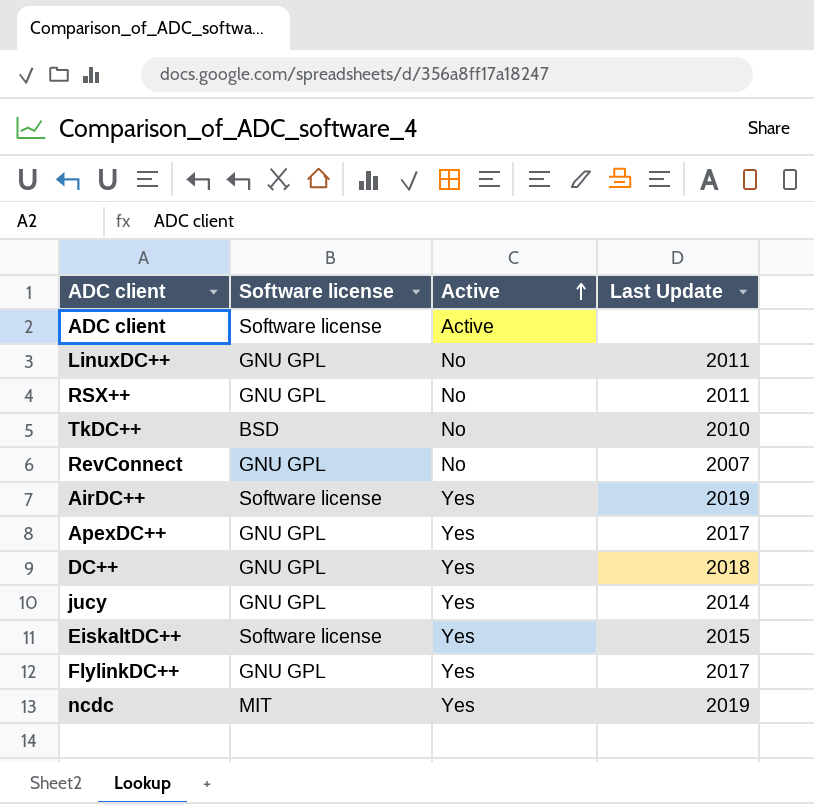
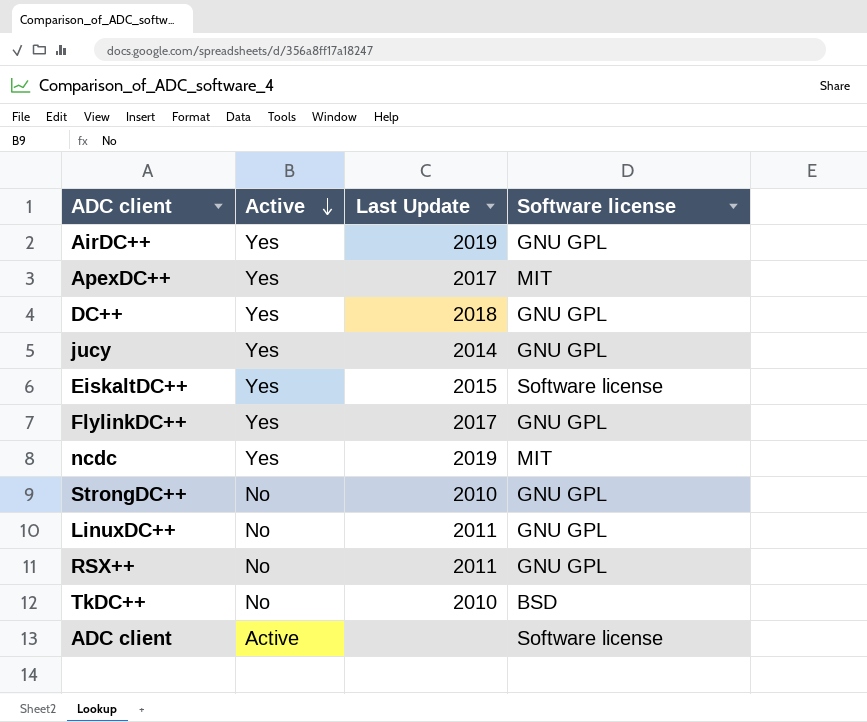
row order: Active ascending -> Active descending
column Software license | position: 2 -> 4
row RevConnect: GNU GPL | No | 2007 -> none
AirDC++ | Software license: Software license -> GNU GPL
ApexDC++ | Software license: GNU GPL -> MIT
row StrongDC++: none -> No | 2010 | GNU GPL

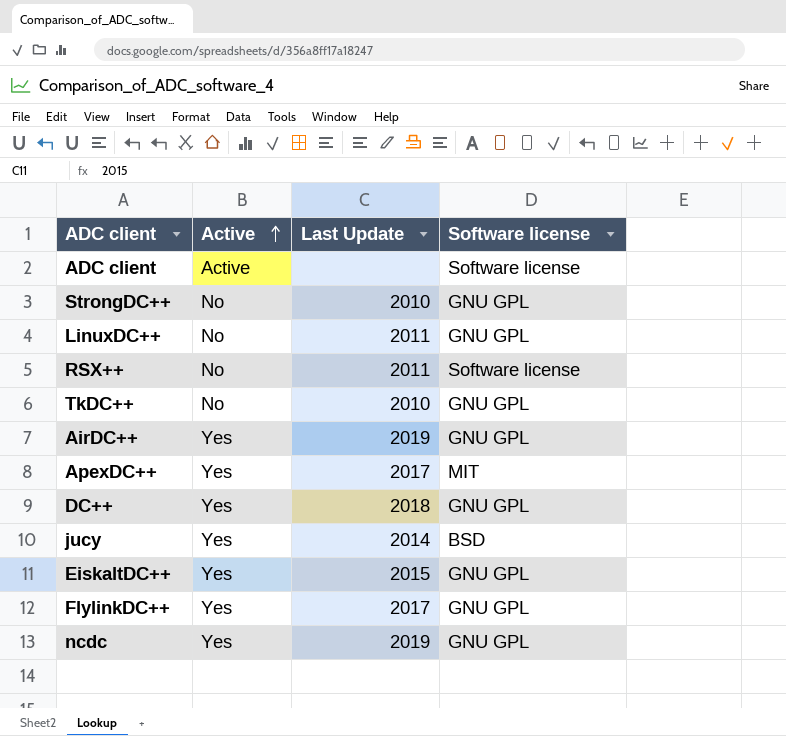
row order: Active descending -> Active ascending
RSX++ | Software license: GNU GPL -> Software license
TkDC++ | Software license: BSD -> GNU GPL
jucy | Software license: GNU GPL -> BSD
EiskaltDC++ | Software license: Software license -> GNU GPL
ncdc | Software license: MIT -> GNU GPL

